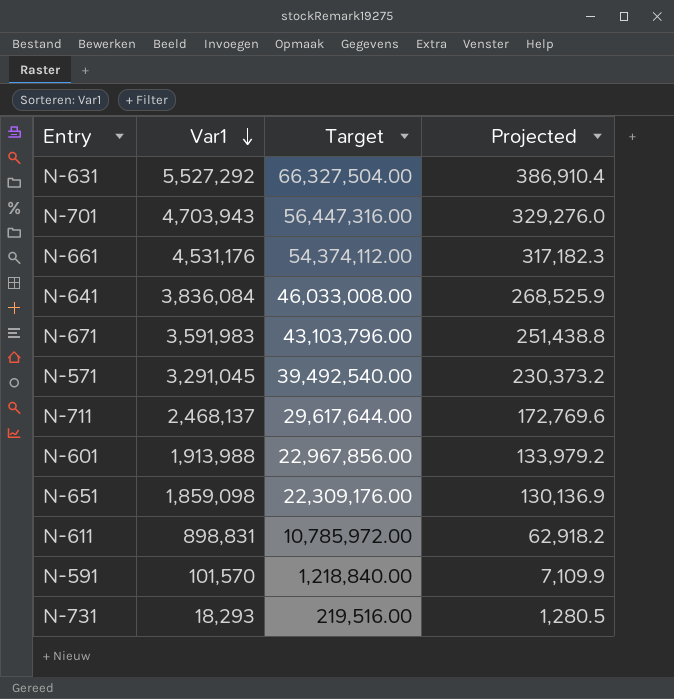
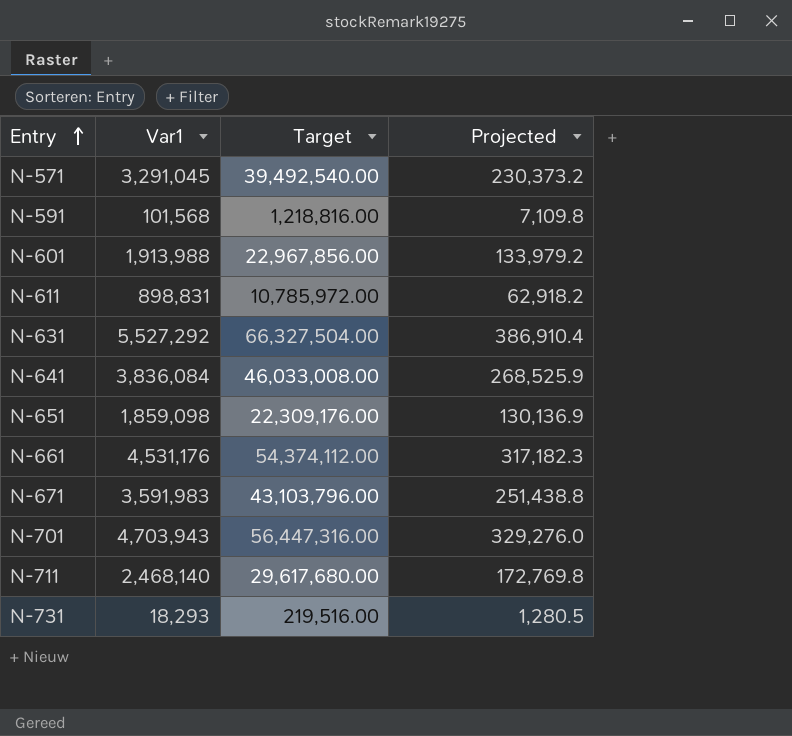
row order: Var1 descending -> Entry ascending
N-591 | Var1: 101,570 -> 101,568
N-591 | Target: 1,218,840.00 -> 1,218,816.00
N-591 | Projected: 7,109.9 -> 7,109.8
N-711 | Var1: 2,468,137 -> 2,468,140
N-711 | Target: 29,617,644.00 -> 29,617,680.00
N-711 | Projected: 172,769.6 -> 172,769.8

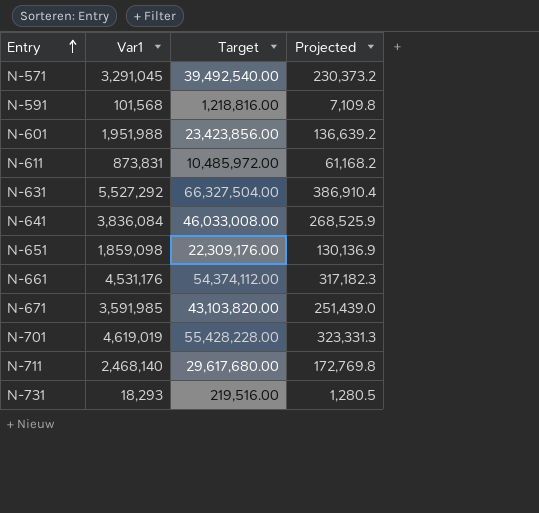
N-601 | Var1: 1,913,988 -> 1,951,988
N-601 | Target: 22,967,856.00 -> 23,423,856.00
N-601 | Projected: 133,979.2 -> 136,639.2
N-611 | Var1: 898,831 -> 873,831
N-611 | Target: 10,785,972.00 -> 10,485,972.00
N-611 | Projected: 62,918.2 -> 61,168.2
N-671 | Var1: 3,591,983 -> 3,591,985
N-671 | Target: 43,103,796.00 -> 43,103,820.00
N-671 | Projected: 251,438.8 -> 251,439.0
N-701 | Var1: 4,703,943 -> 4,619,019
N-701 | Target: 56,447,316.00 -> 55,428,228.00
N-701 | Projected: 329,276.0 -> 323,331.3

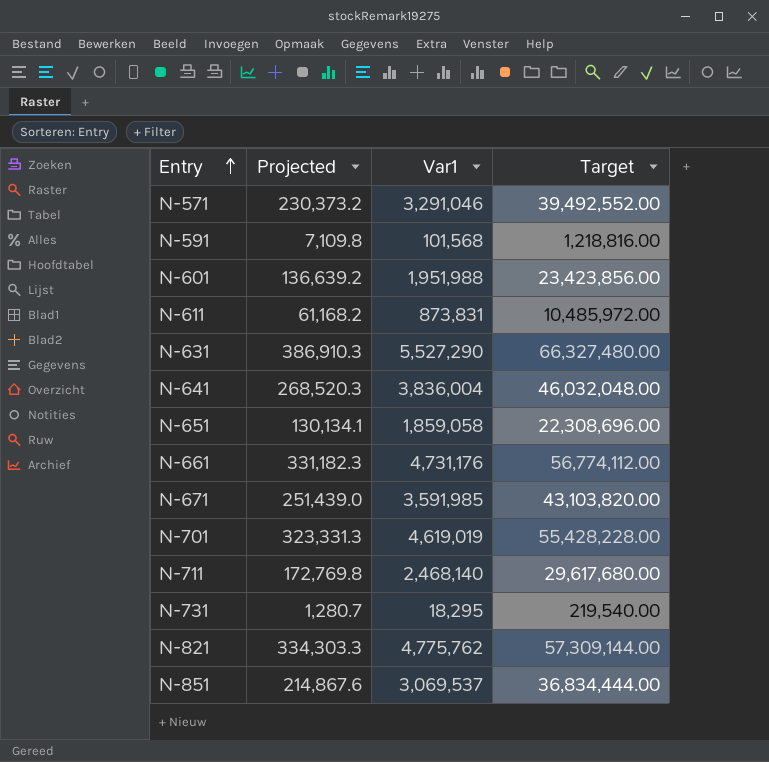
column Projected | position: 4 -> 2
N-571 | Var1: 3,291,045 -> 3,291,046
N-571 | Target: 39,492,540.00 -> 39,492,552.00
N-631 | Projected: 386,910.4 -> 386,910.3
N-631 | Var1: 5,527,292 -> 5,527,290
N-631 | Target: 66,327,504.00 -> 66,327,480.00
N-641 | Projected: 268,525.9 -> 268,520.3
N-641 | Var1: 3,836,084 -> 3,836,004
N-641 | Target: 46,033,008.00 -> 46,032,048.00
N-651 | Projected: 130,136.9 -> 130,134.1
N-651 | Var1: 1,859,098 -> 1,859,058
N-651 | Target: 22,309,176.00 -> 22,308,696.00
N-661 | Projected: 317,182.3 -> 331,182.3
N-661 | Var1: 4,531,176 -> 4,731,176
N-661 | Target: 54,374,112.00 -> 56,774,112.00
N-731 | Projected: 1,280.5 -> 1,280.7
N-731 | Var1: 18,293 -> 18,295
N-731 | Target: 219,516.00 -> 219,540.00
row N-821: none -> 334,303.3 | 4,775,762 | 57,309,144.00
row N-851: none -> 214,867.6 | 3,069,537 | 36,834,444.00

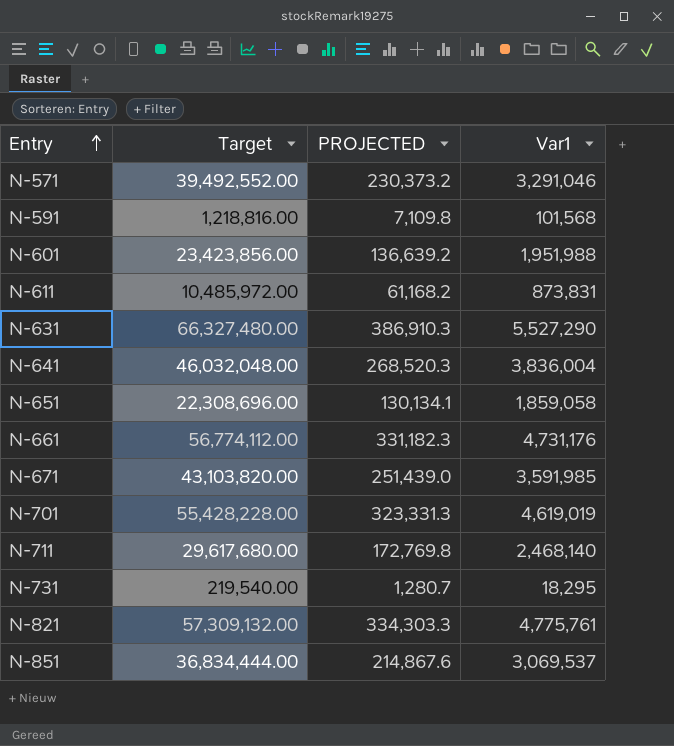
column Target | position: 4 -> 2
column name: Projected -> PROJECTED
N-821 | Target: 57,309,144.00 -> 57,309,132.00
N-821 | Var1: 4,775,762 -> 4,775,761

